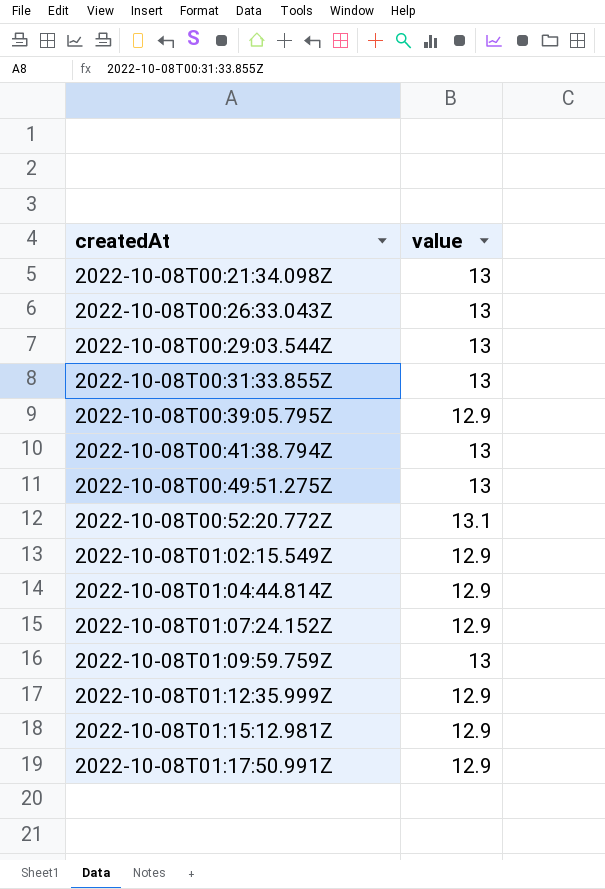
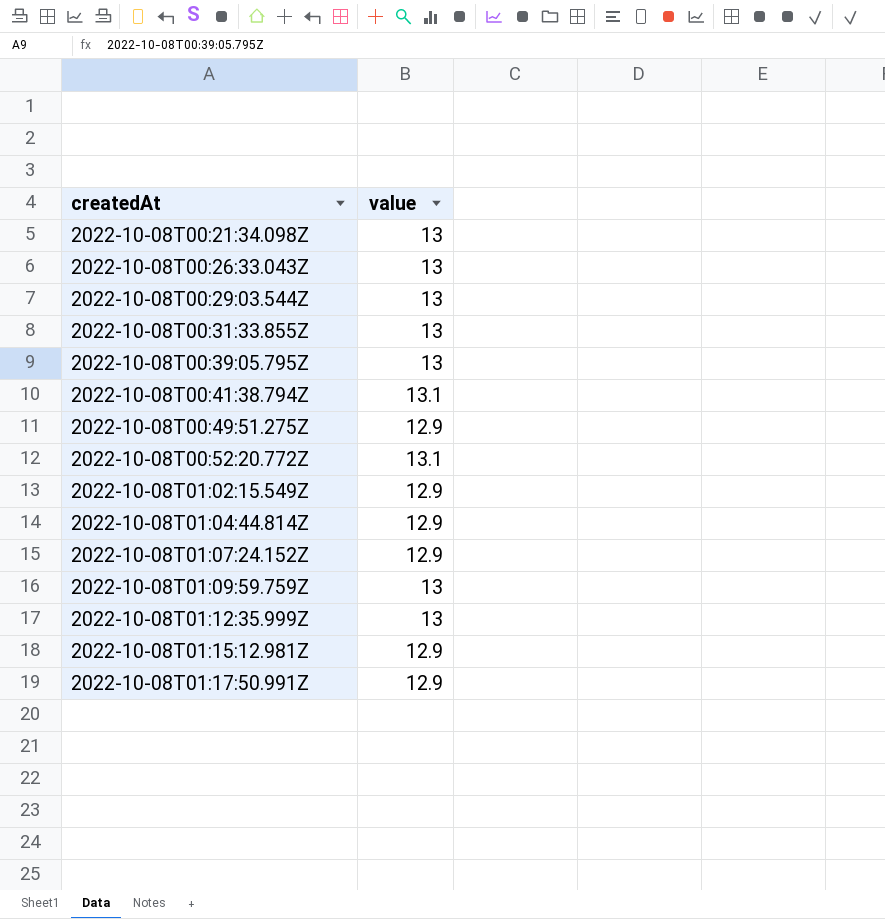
2022-10-08T00:39:05.795Z | value: 12.9 -> 13
2022-10-08T00:41:38.794Z | value: 13 -> 13.1
2022-10-08T00:49:51.275Z | value: 13 -> 12.9
2022-10-08T01:12:35.999Z | value: 12.9 -> 13

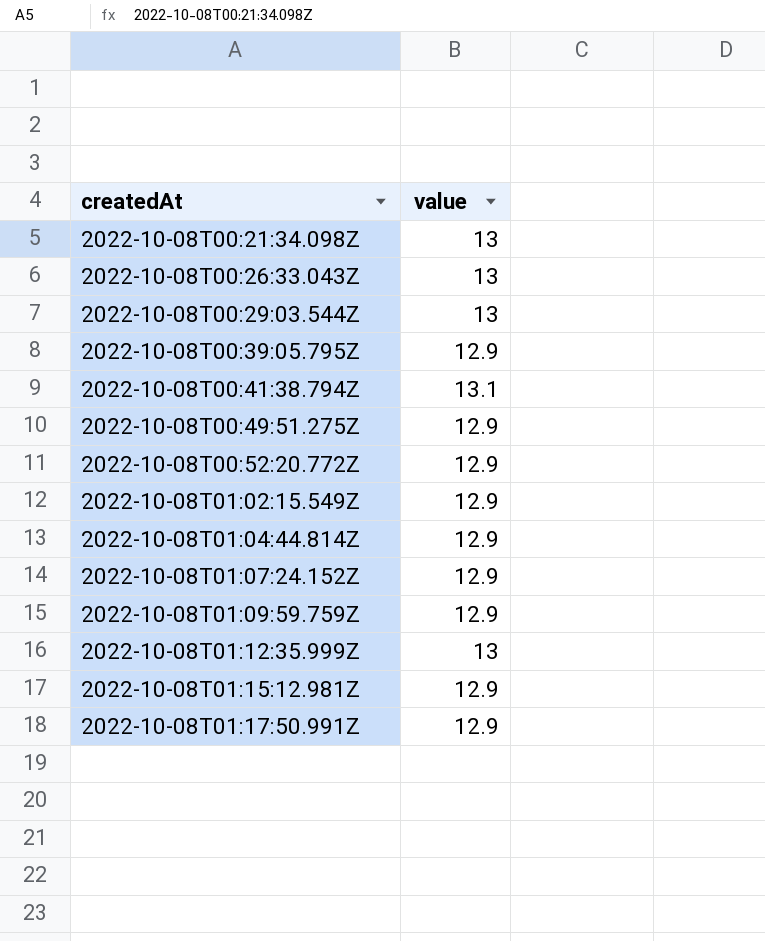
row 2022-10-08T00:31:33.855Z: 13 -> none
2022-10-08T00:39:05.795Z | value: 13 -> 12.9
2022-10-08T00:52:20.772Z | value: 13.1 -> 12.9
2022-10-08T01:09:59.759Z | value: 13 -> 12.9

